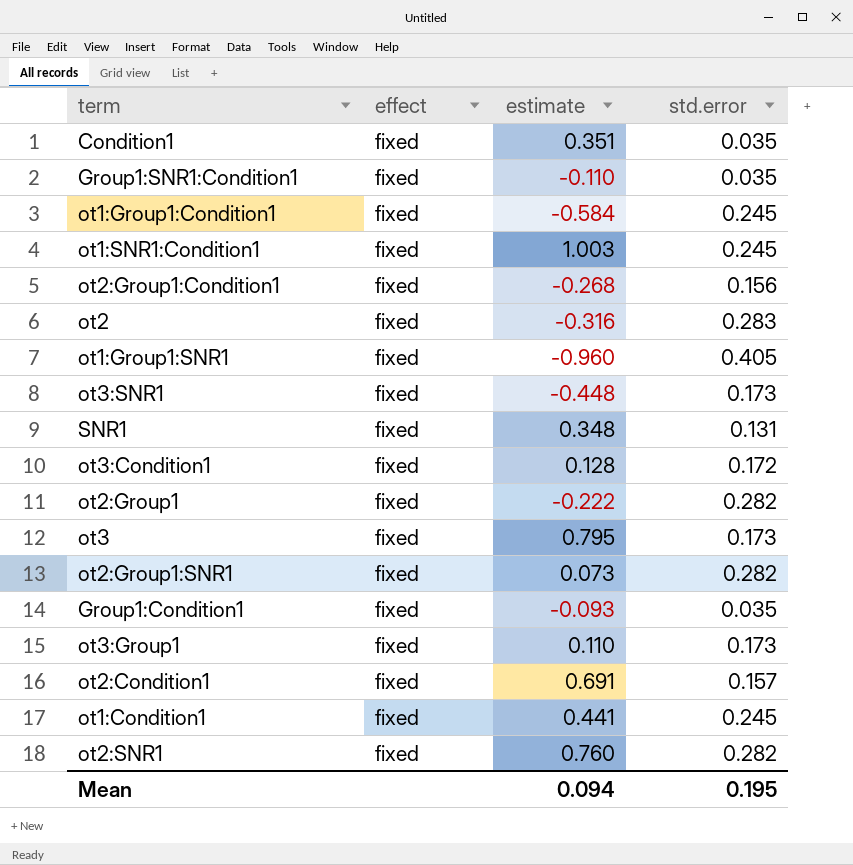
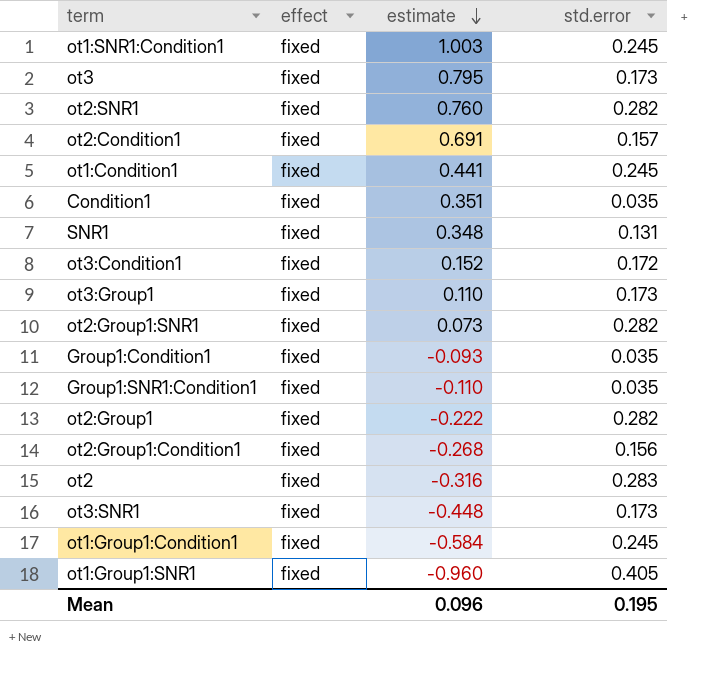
row order: none -> estimate descending
ot3:Condition1 | estimate: 0.128 -> 0.152
Mean | estimate: 0.094 -> 0.096

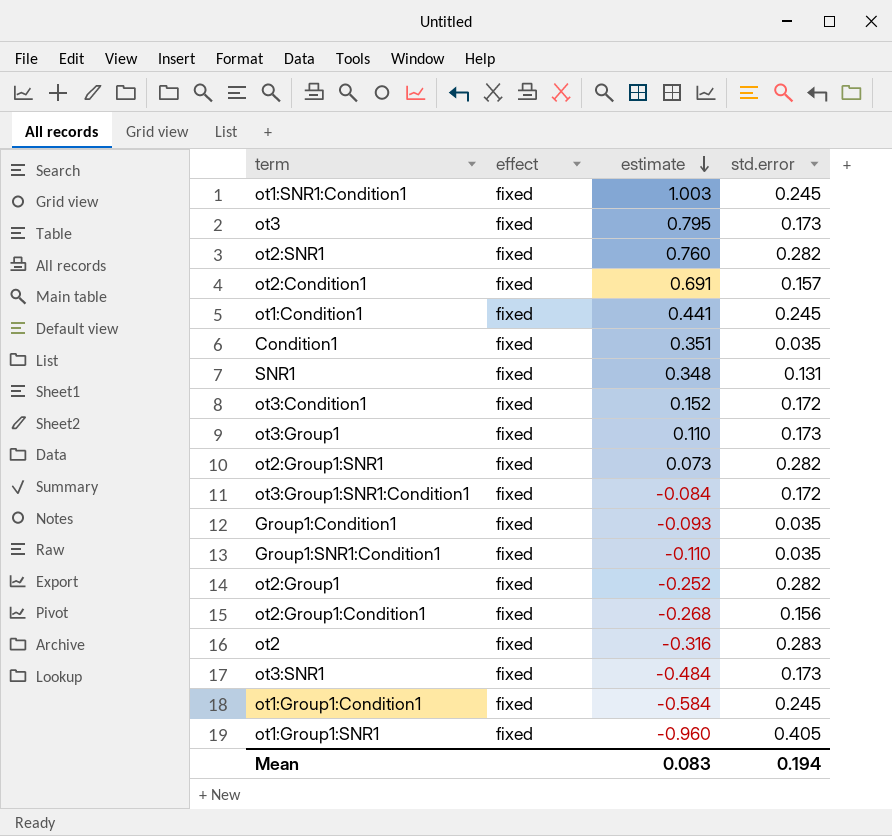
row ot3:Group1:SNR1:Condition1: none -> fixed | -0.084 | 0.172
ot2:Group1 | estimate: -0.222 -> -0.252
ot3:SNR1 | estimate: -0.448 -> -0.484
Mean | estimate: 0.096 -> 0.083
Mean | std.error: 0.195 -> 0.194

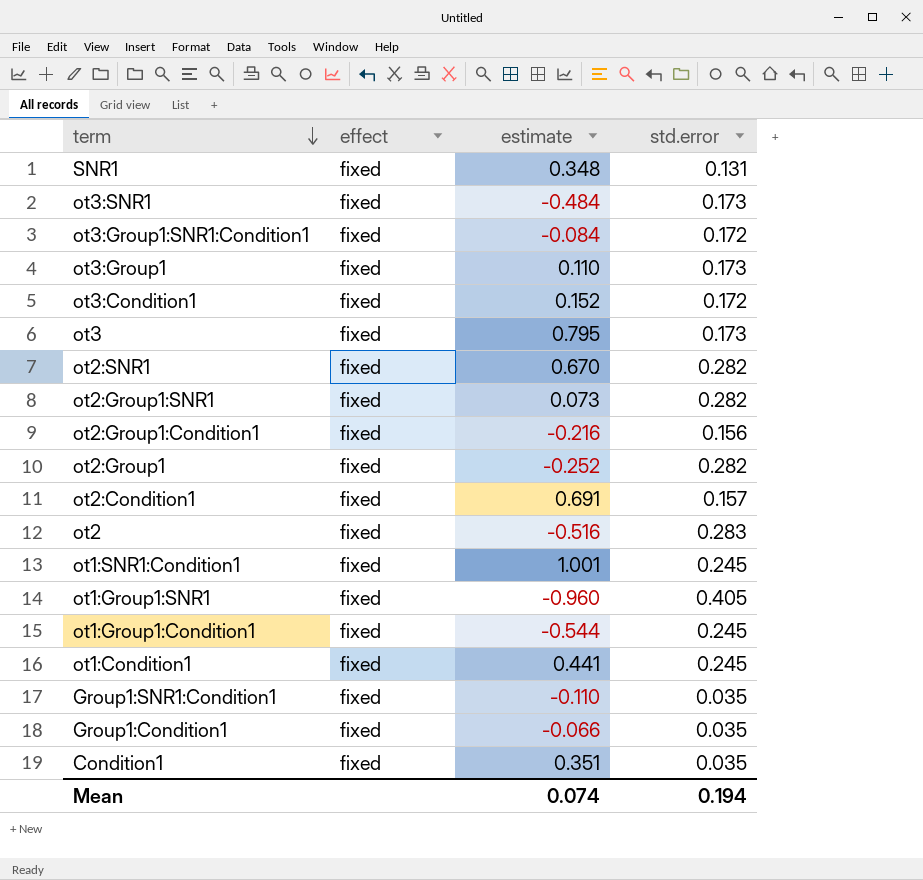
row order: estimate descending -> term descending
ot2:SNR1 | estimate: 0.760 -> 0.670
ot2:Group1:Condition1 | estimate: -0.268 -> -0.216
ot2 | estimate: -0.316 -> -0.516
ot1:SNR1:Condition1 | estimate: 1.003 -> 1.001
ot1:Group1:Condition1 | estimate: -0.584 -> -0.544
Group1:Condition1 | estimate: -0.093 -> -0.066
Mean | estimate: 0.083 -> 0.074

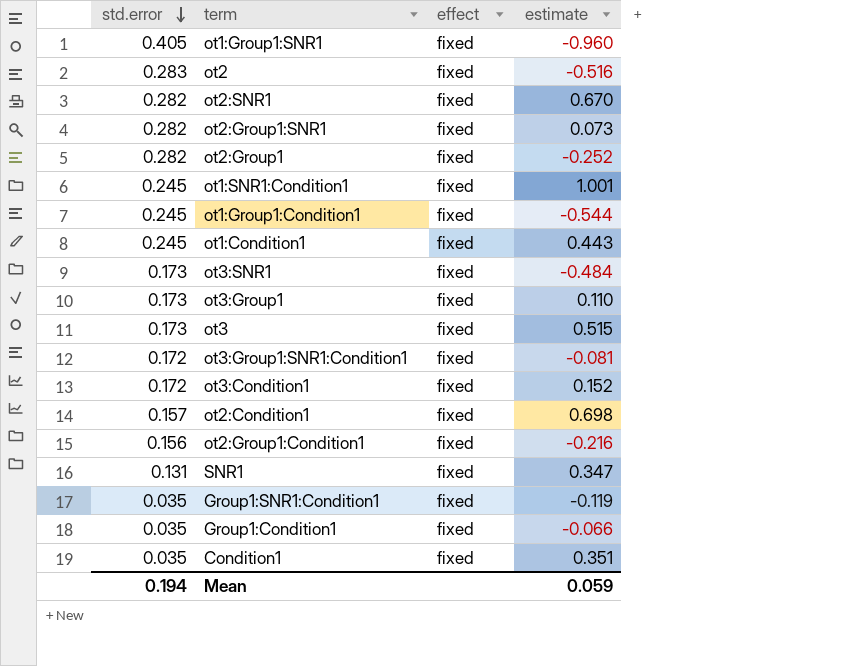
row order: term descending -> std.error descending
column std.error | position: 4 -> 1
ot1:Condition1 | estimate: 0.441 -> 0.443
ot3 | estimate: 0.795 -> 0.515
ot3:Group1:SNR1:Condition1 | estimate: -0.084 -> -0.081
ot2:Condition1 | estimate: 0.691 -> 0.698
SNR1 | estimate: 0.348 -> 0.347
Group1:SNR1:Condition1 | estimate: -0.110 -> -0.119
Mean | estimate: 0.074 -> 0.059

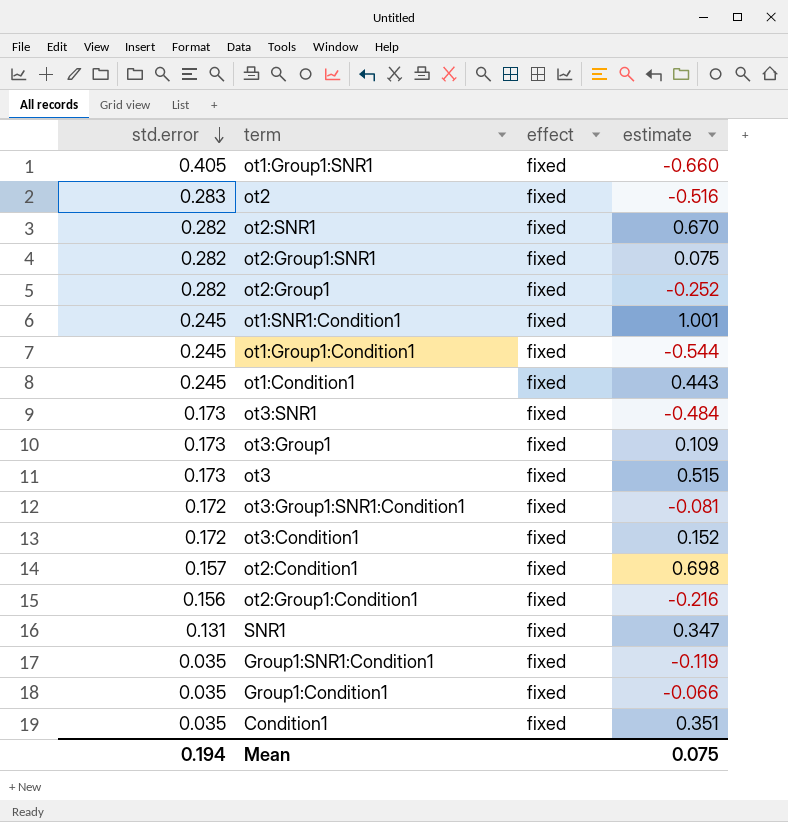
ot1:Group1:SNR1 | estimate: -0.960 -> -0.660
ot2:Group1:SNR1 | estimate: 0.073 -> 0.075
ot3:Group1 | estimate: 0.110 -> 0.109
Mean | estimate: 0.059 -> 0.075

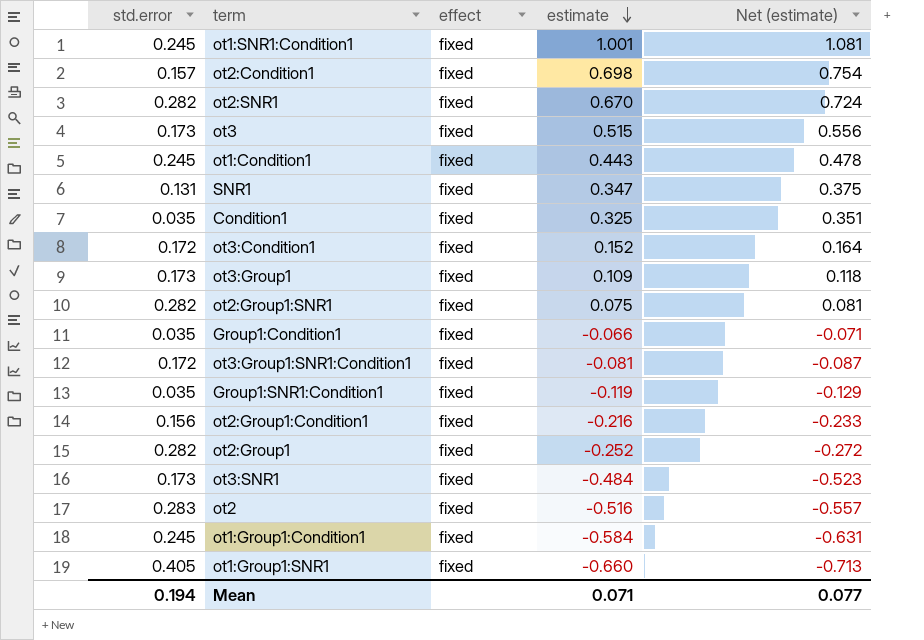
row order: std.error descending -> estimate descending
column Net (estimate) | formula: none -> [estimate] * 1.08
Condition1 | estimate: 0.351 -> 0.325
ot1:Group1:Condition1 | estimate: -0.544 -> -0.584
Mean | estimate: 0.075 -> 0.071

